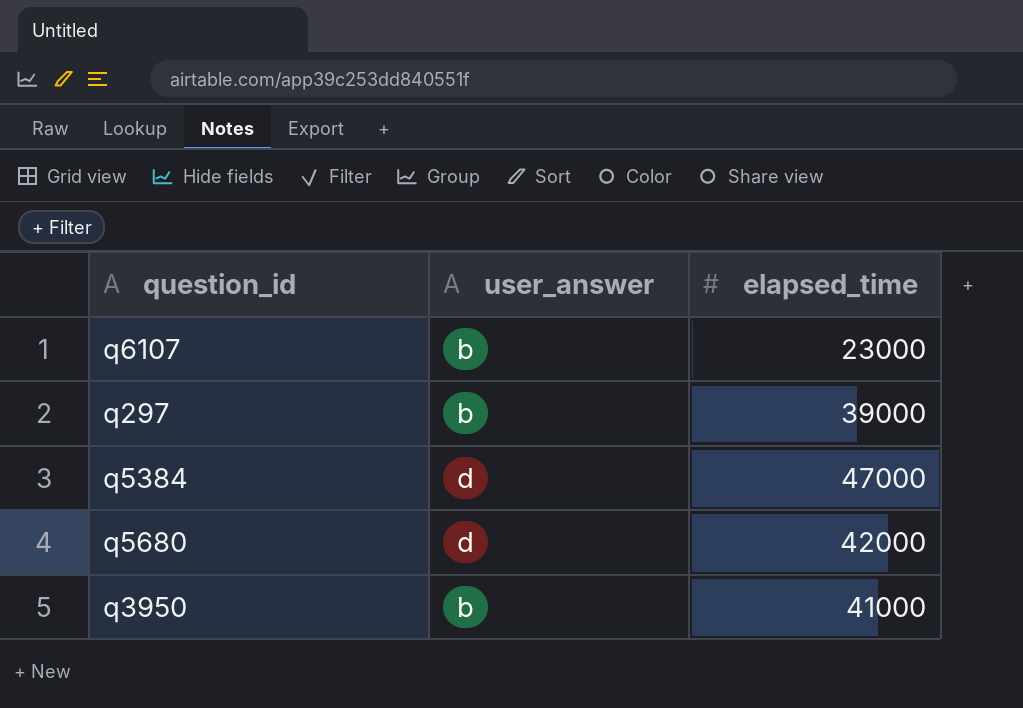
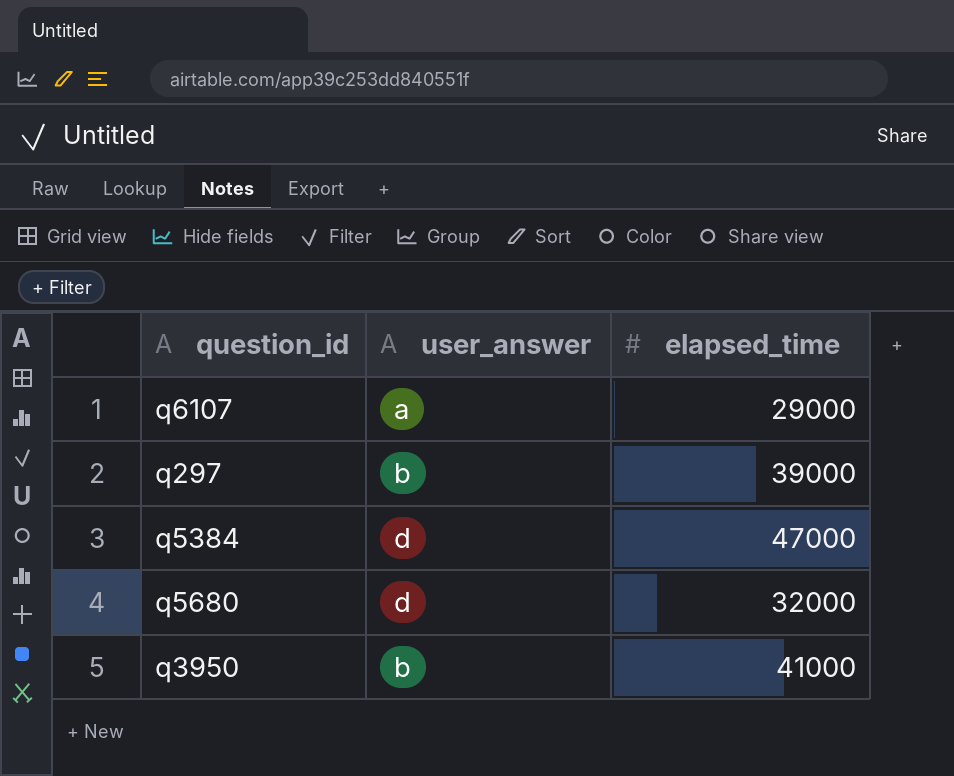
q6107 | user_answer: b -> a
q6107 | elapsed_time: 23000 -> 29000
q5680 | elapsed_time: 42000 -> 32000

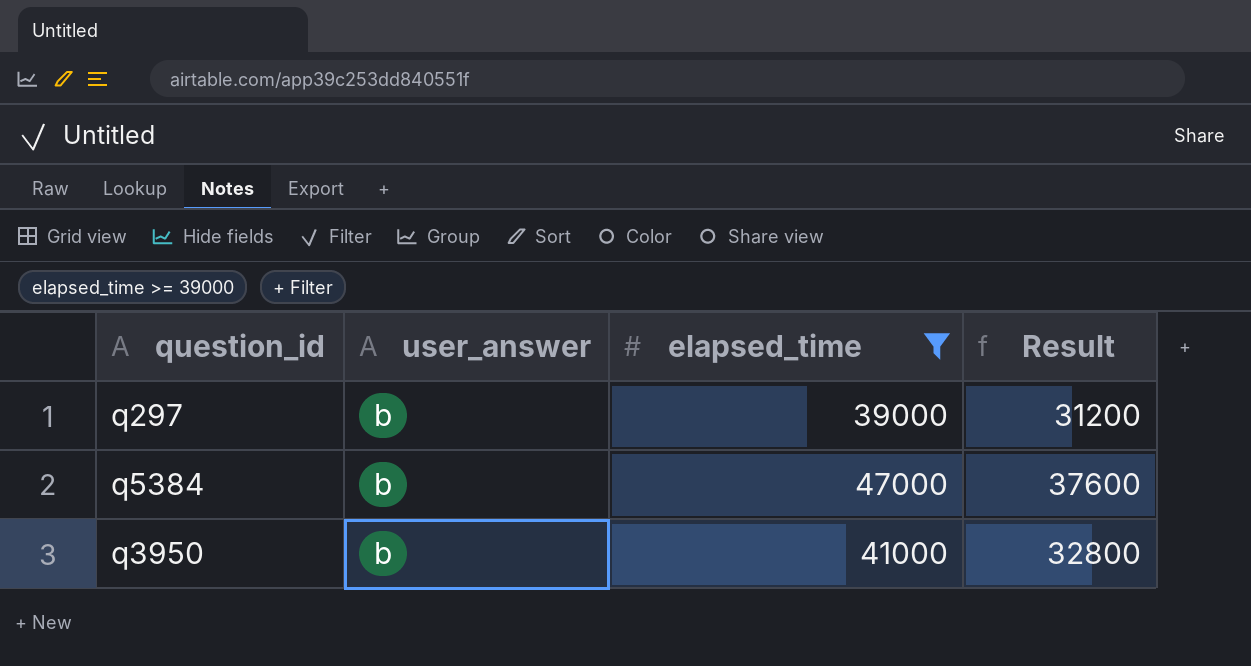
filter: none -> elapsed_time >= 39000
column Result | formula: none -> [elapsed_time] * 0.8
q5384 | user_answer: d -> b

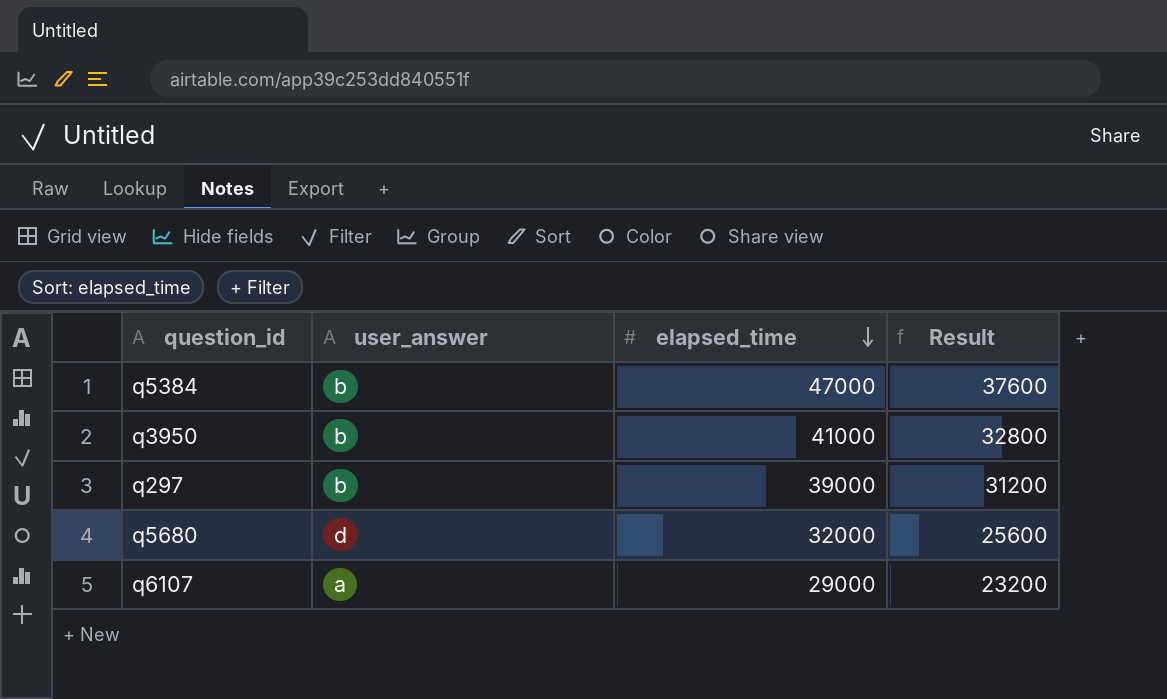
filter: elapsed_time >= 39000 -> none
row order: none -> elapsed_time descending

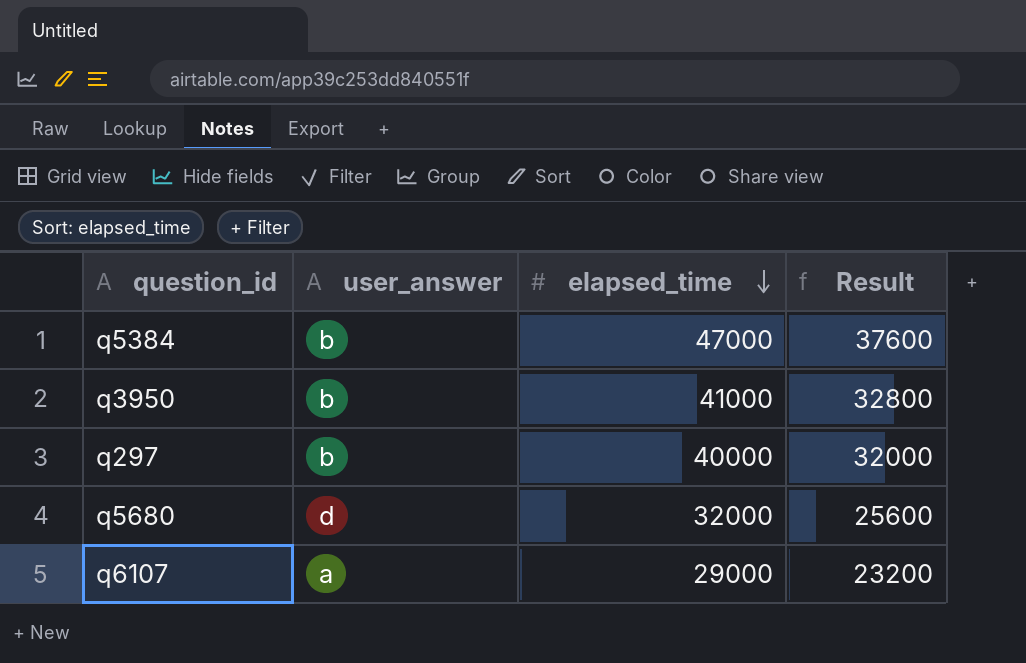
q297 | elapsed_time: 39000 -> 40000
q297 | Result: 31200 -> 32000

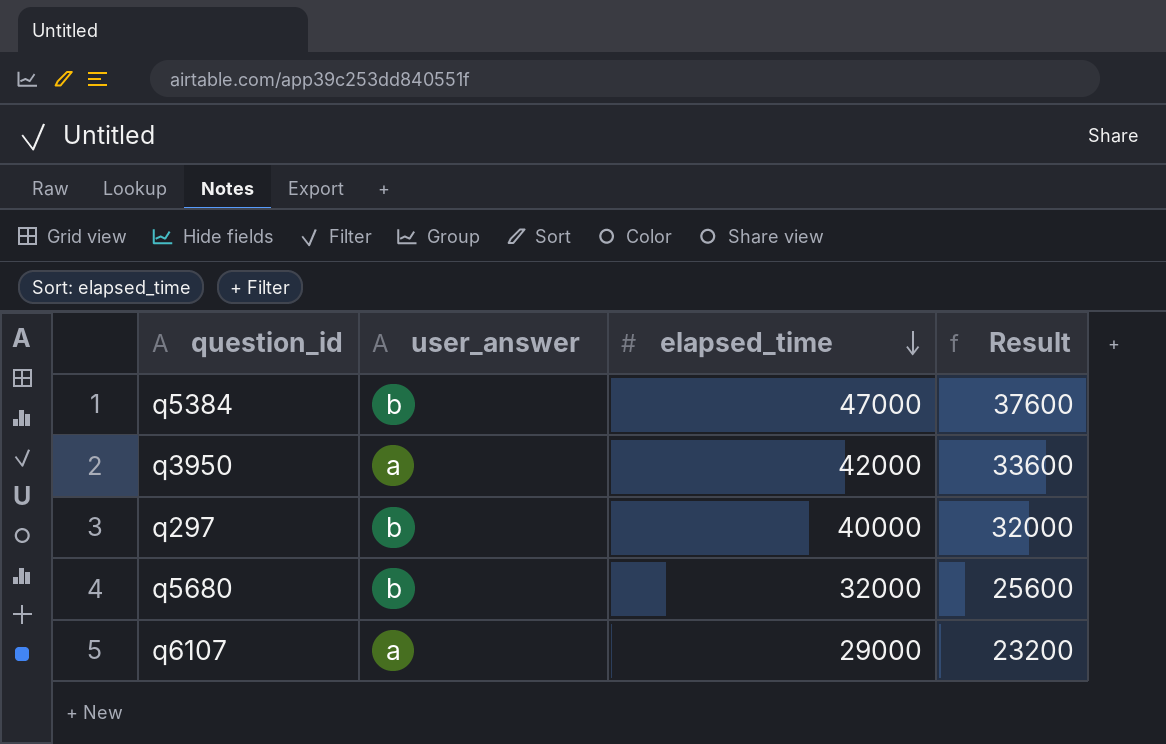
q3950 | user_answer: b -> a
q3950 | elapsed_time: 41000 -> 42000
q3950 | Result: 32800 -> 33600
q5680 | user_answer: d -> b

